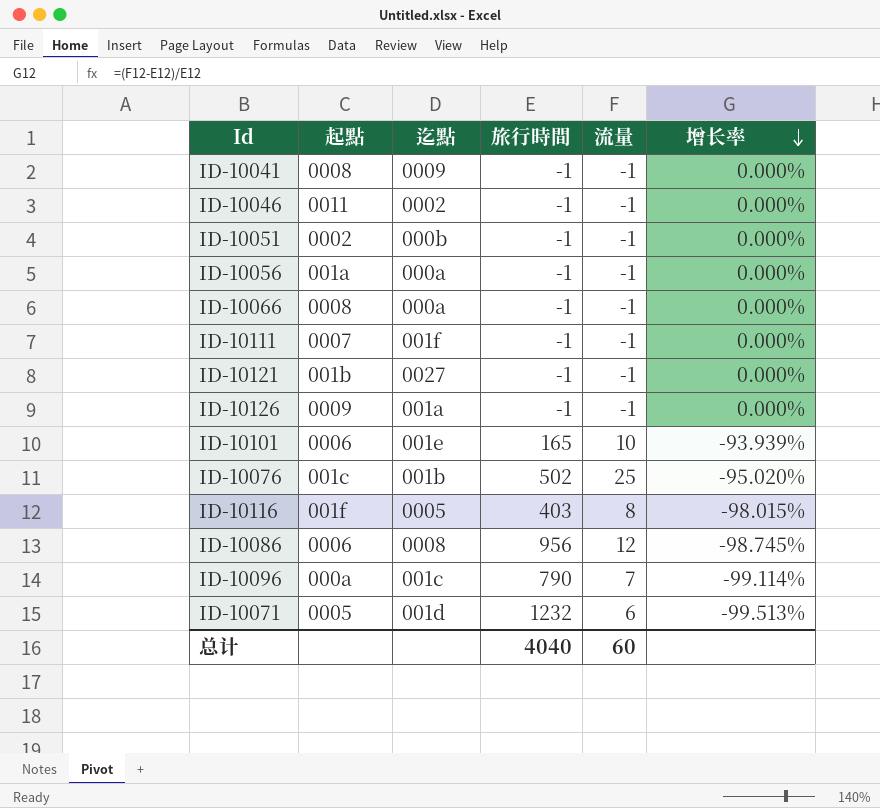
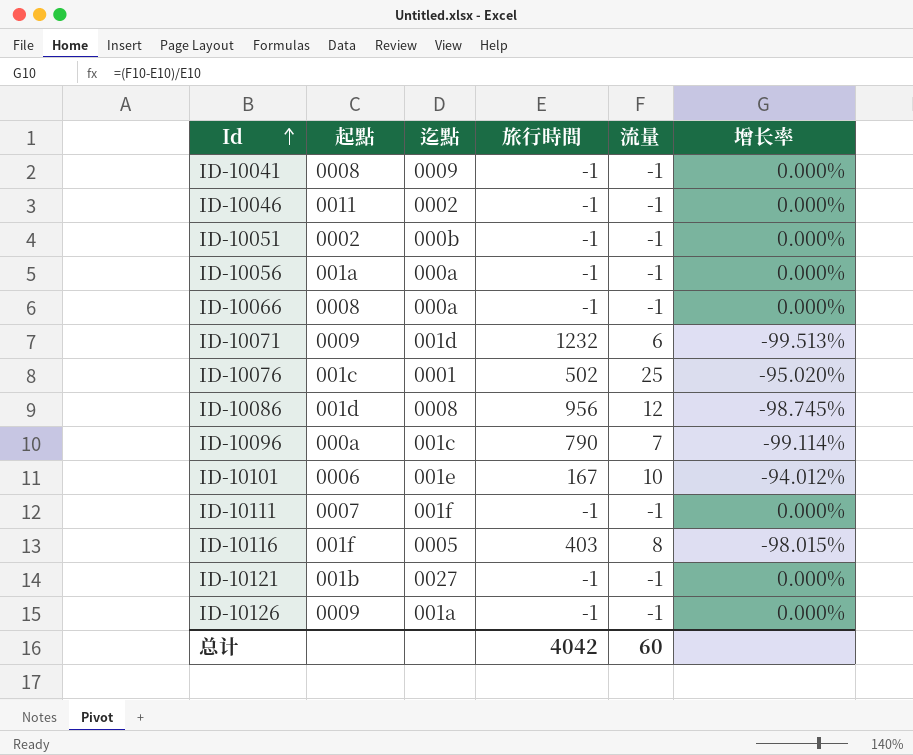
row order: 增长率 descending -> Id ascending
ID-10071 | 起點: 0005 -> 0009
ID-10076 | 迄點: 001b -> 0001
ID-10086 | 起點: 0006 -> 001d
ID-10101 | 旅行時間: 165 -> 167
ID-10101 | 增长率: -93.939% -> -94.012%
总计 | 旅行時間: 4040 -> 4042

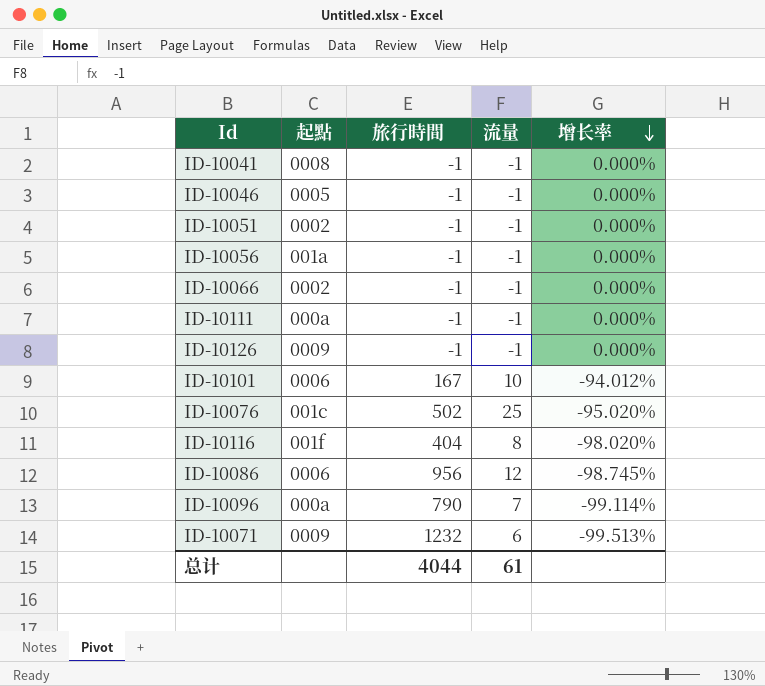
row order: Id ascending -> 增长率 descending
column 迄點 | position: 3 -> none
row ID-10121: 001b | 0027 | -1 | -1 | 0.000% -> none
ID-10046 | 起點: 0011 -> 0005
ID-10066 | 起點: 0008 -> 0002
ID-10111 | 起點: 0007 -> 000a
ID-10116 | 旅行時間: 403 -> 404
ID-10116 | 增长率: -98.015% -> -98.020%
ID-10086 | 起點: 001d -> 0006
总计 | 旅行時間: 4042 -> 4044
总计 | 流量: 60 -> 61

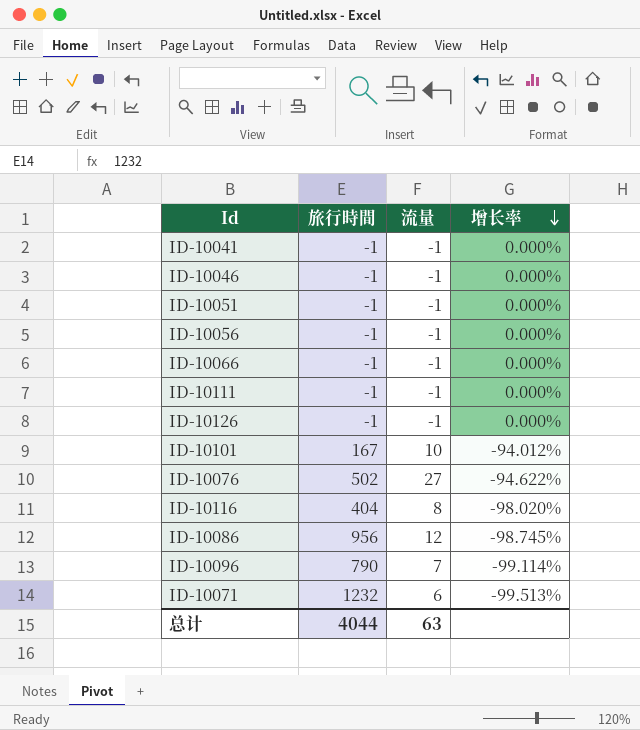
column 起點 | position: 2 -> none
ID-10076 | 流量: 25 -> 27
ID-10076 | 增长率: -95.020% -> -94.622%
总计 | 流量: 61 -> 63

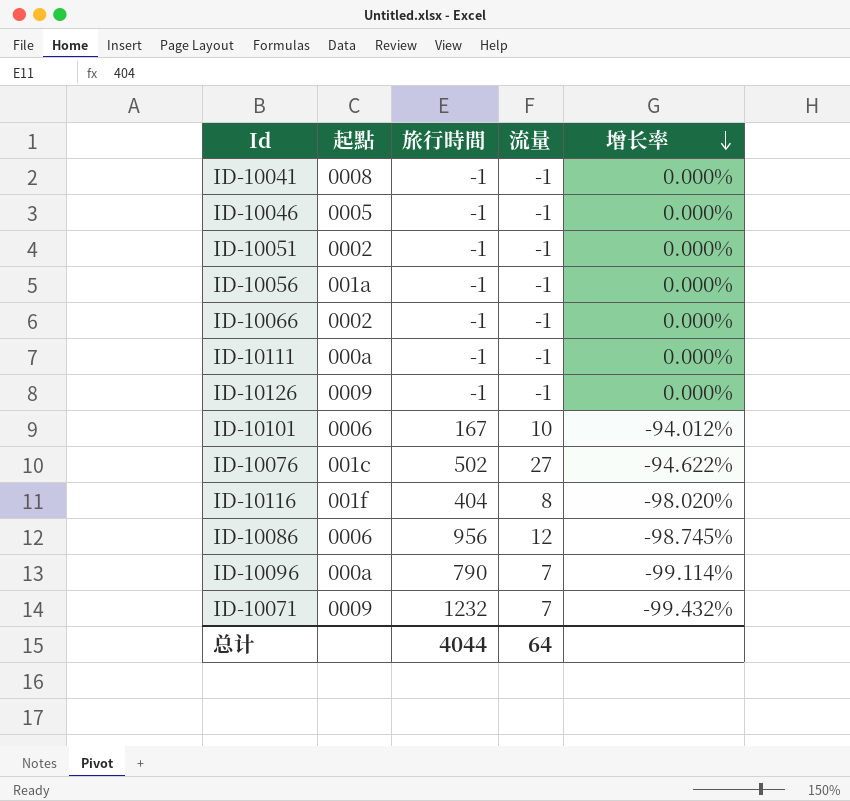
column 起點 | position: none -> 2
ID-10071 | 流量: 6 -> 7
ID-10071 | 增长率: -99.513% -> -99.432%
总计 | 流量: 63 -> 64

